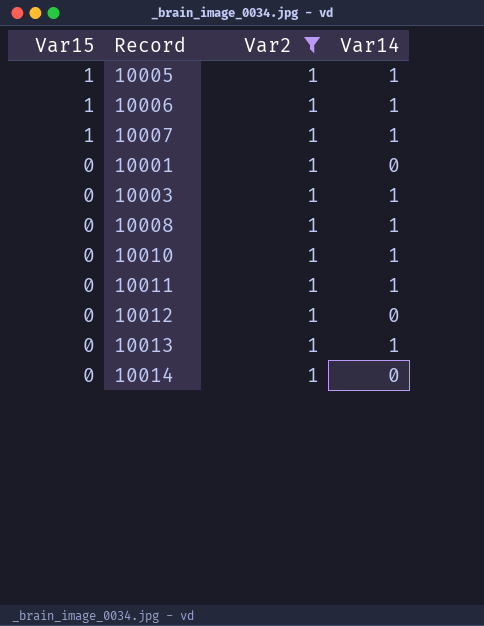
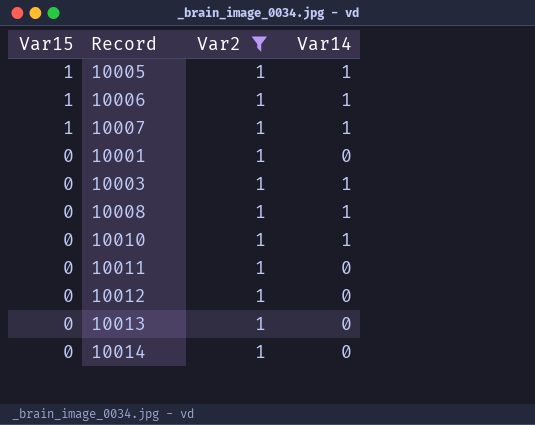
10011 | Var14: 1 -> 0
10013 | Var14: 1 -> 0

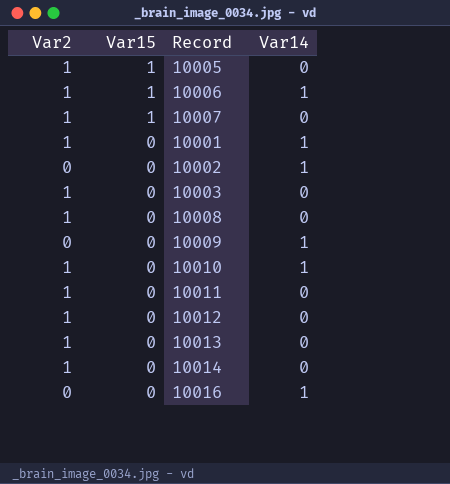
filter: Var2 = 1 -> none
column Var2 | position: 3 -> 1
10005 | Var14: 1 -> 0
10007 | Var14: 1 -> 0
10001 | Var14: 0 -> 1
10003 | Var14: 1 -> 0
10008 | Var14: 1 -> 0

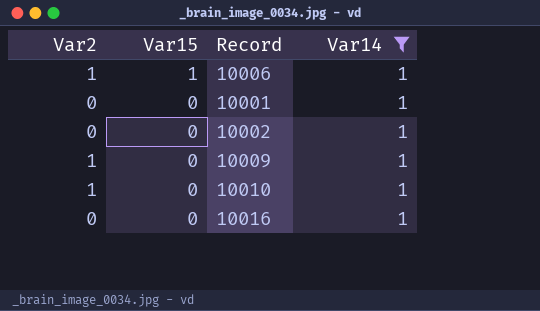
filter: none -> Var14 = 1
10001 | Var2: 1 -> 0
10009 | Var2: 0 -> 1

